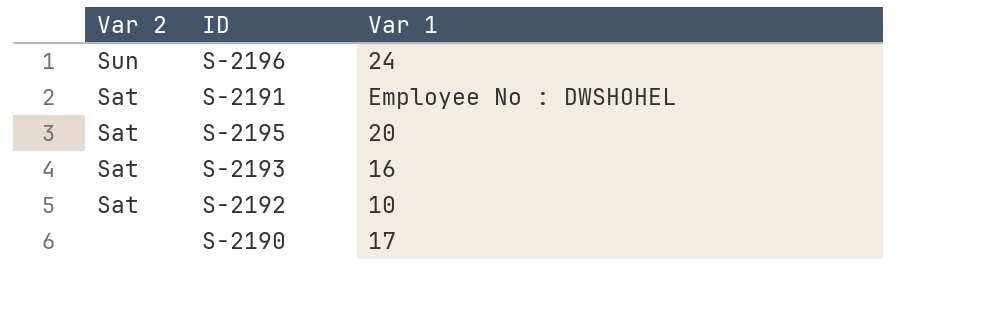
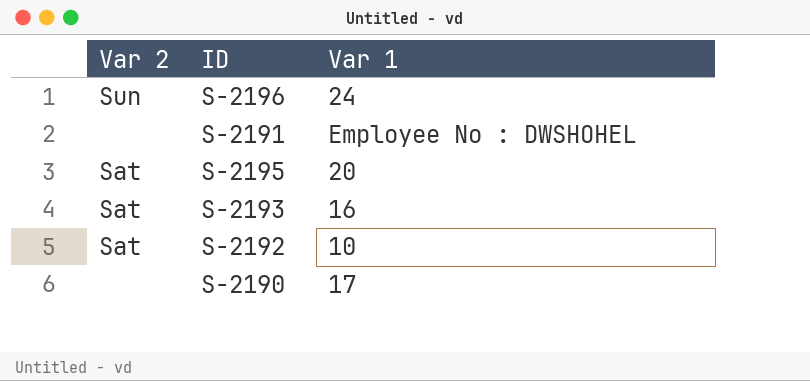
S-2191 | Var 2: Sat -> none

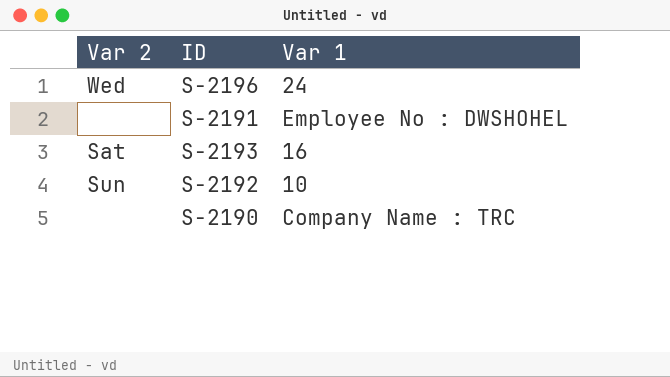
row S-2195: Sat | 20 -> none
S-2196 | Var 2: Sun -> Wed
S-2192 | Var 2: Sat -> Sun
S-2190 | Var 1: 17 -> Company Name : TRC

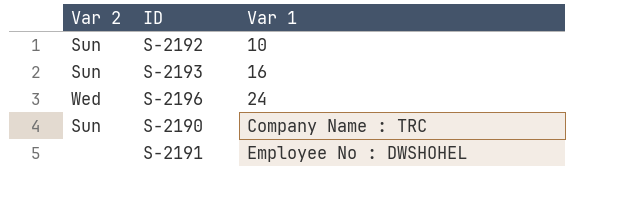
row order: none -> Var 1 ascending
S-2193 | Var 2: Sat -> Sun
S-2190 | Var 2: none -> Sun

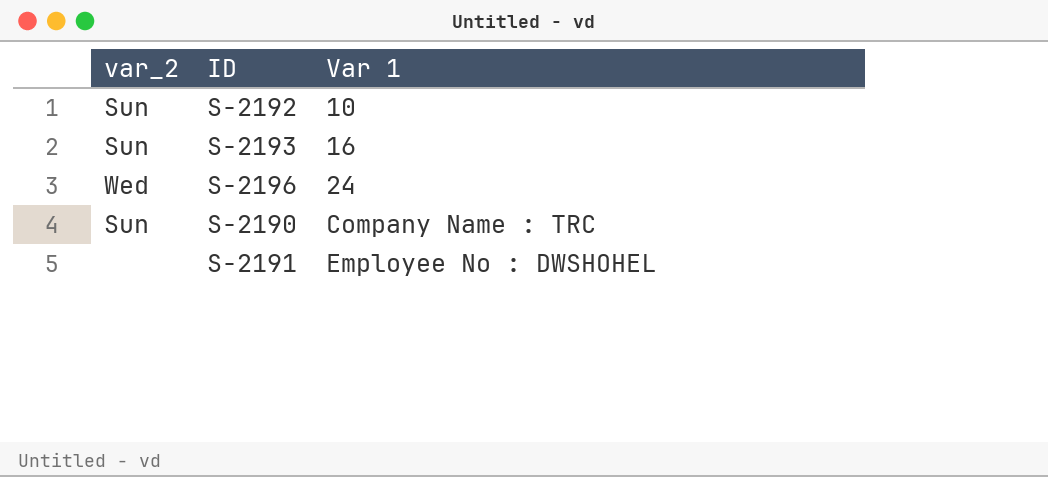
column name: Var 2 -> var_2

